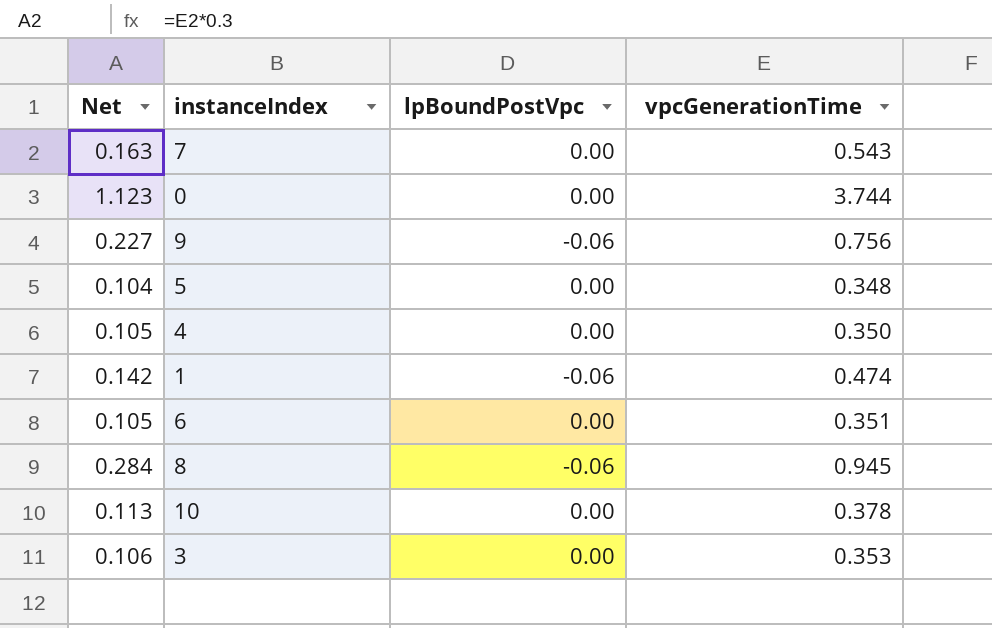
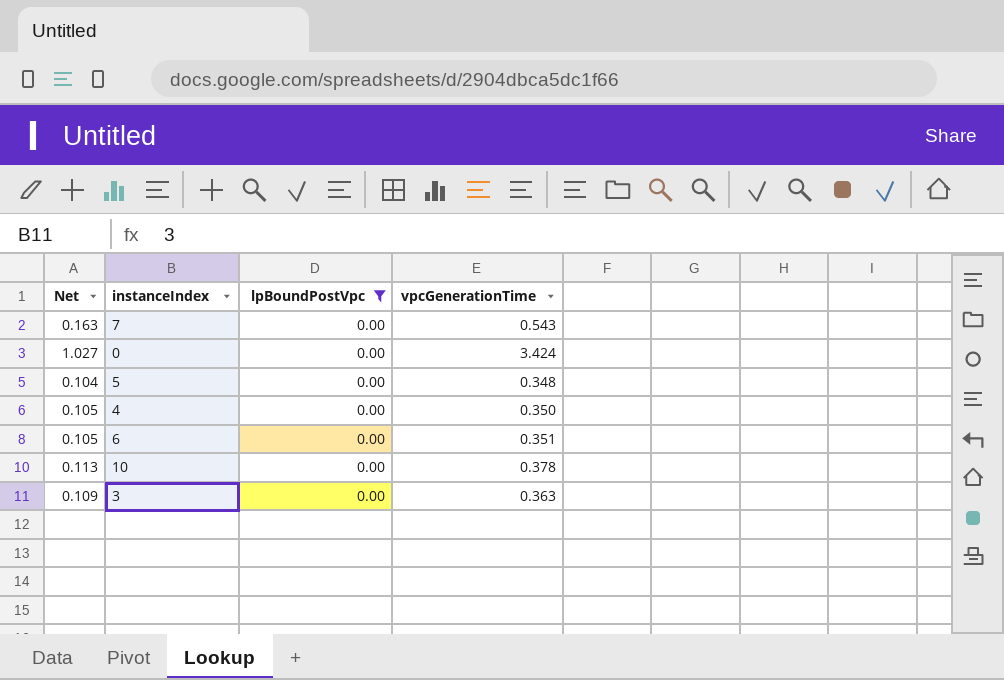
filter: none -> lpBoundPostVpc = 0.00
0 | Net: 1.123 -> 1.027
0 | vpcGenerationTime: 3.744 -> 3.424
3 | Net: 0.106 -> 0.109
3 | vpcGenerationTime: 0.353 -> 0.363

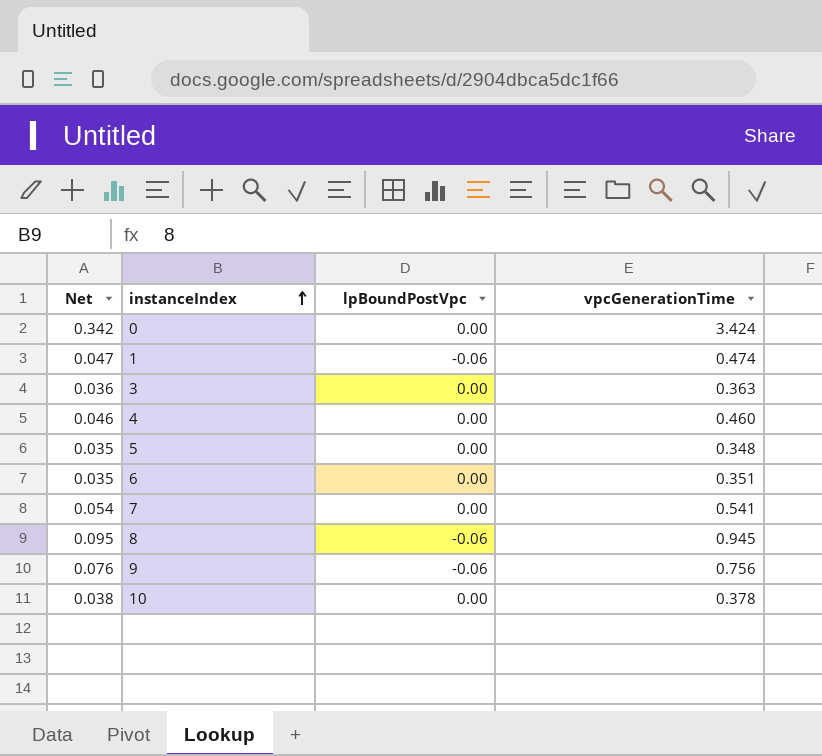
filter: lpBoundPostVpc = 0.00 -> none
row order: none -> instanceIndex ascending
column Net | formula: [vpcGenerationTime] * 0.3 -> [vpcGenerationTime] * 0.1
4 | vpcGenerationTime: 0.350 -> 0.460
7 | vpcGenerationTime: 0.543 -> 0.541

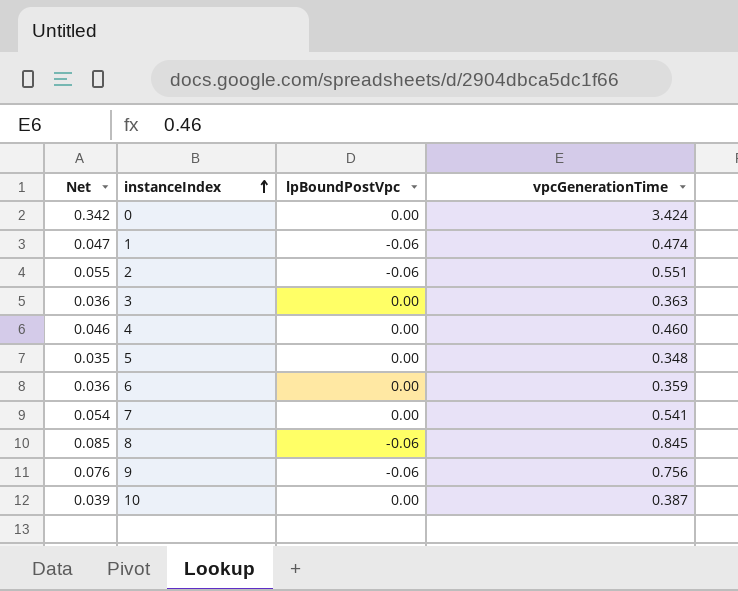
row 2: none -> 0.055 | -0.06 | 0.551
6 | Net: 0.035 -> 0.036
6 | vpcGenerationTime: 0.351 -> 0.359
8 | Net: 0.095 -> 0.085
8 | vpcGenerationTime: 0.945 -> 0.845
10 | Net: 0.038 -> 0.039
10 | vpcGenerationTime: 0.378 -> 0.387

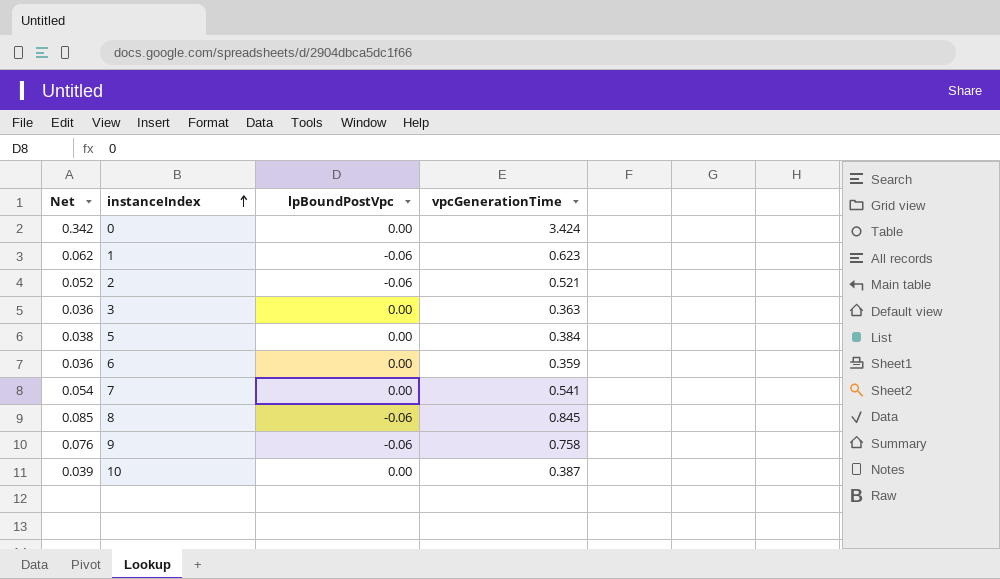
row 4: 0.046 | 0.00 | 0.460 -> none
1 | Net: 0.047 -> 0.062
1 | vpcGenerationTime: 0.474 -> 0.623
2 | Net: 0.055 -> 0.052
2 | vpcGenerationTime: 0.551 -> 0.521
5 | Net: 0.035 -> 0.038
5 | vpcGenerationTime: 0.348 -> 0.384
9 | vpcGenerationTime: 0.756 -> 0.758

